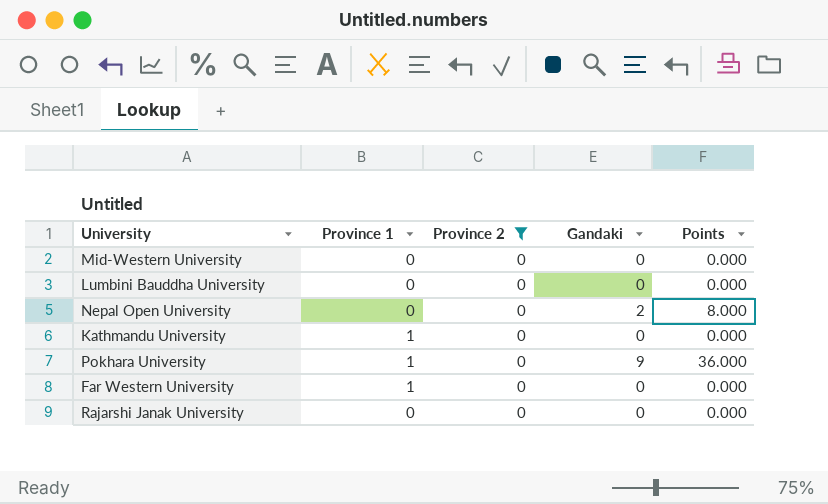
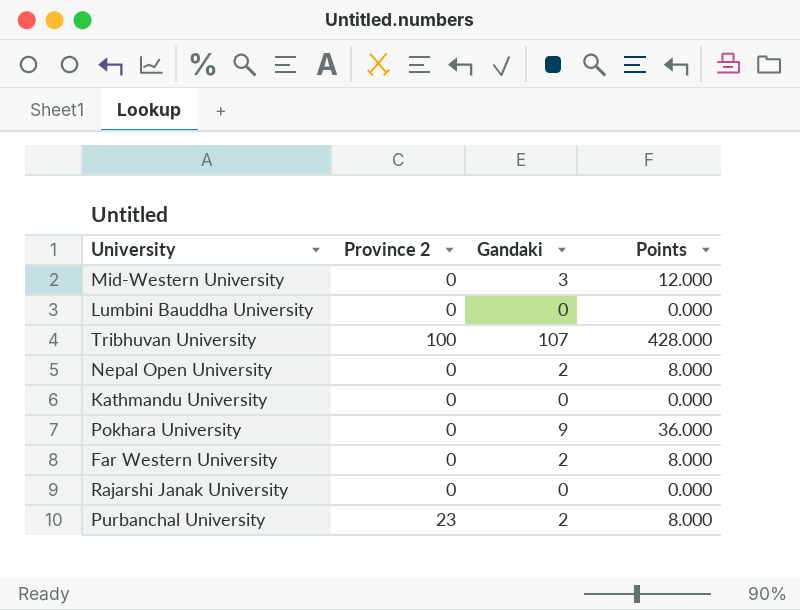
filter: Province 2 = 0 -> none
column Province 1 | position: 2 -> none
Mid-Western University | Gandaki: 0 -> 3
Mid-Western University | Points: 0.000 -> 12.000
Far Western University | Gandaki: 0 -> 2
Far Western University | Points: 0.000 -> 8.000

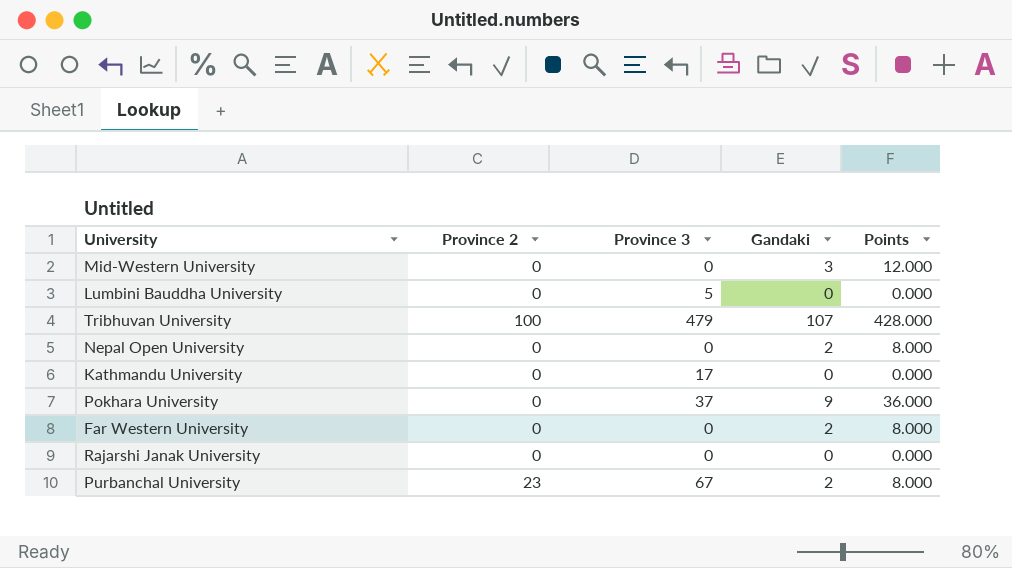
column Province 3 | position: none -> 3

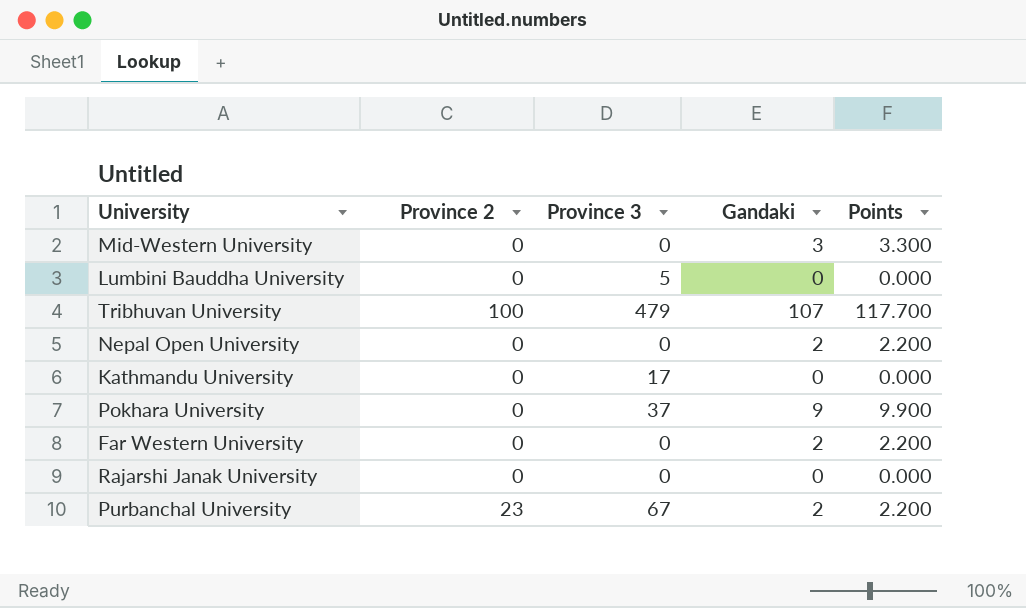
column Points | formula: [Gandaki] * 4 -> [Gandaki] * 1.1

